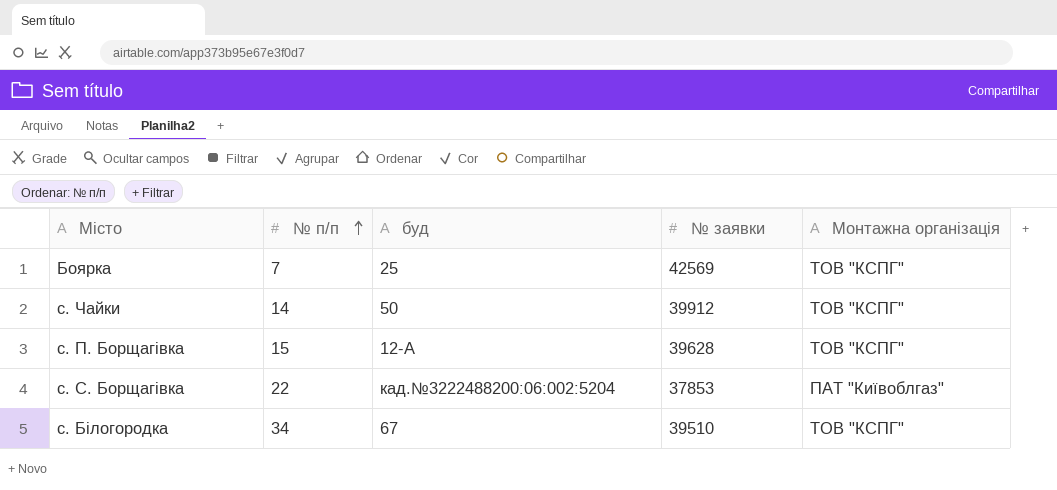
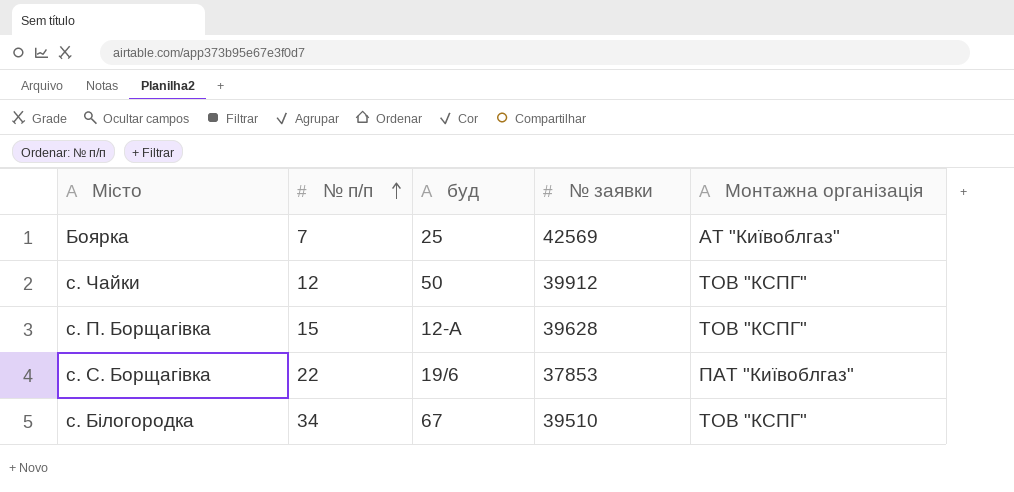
Боярка | Монтажна організація: ТОВ "КСПГ" -> АТ "Київоблгаз"
с. Чайки | № п/п: 14 -> 12
с. С. Борщагівка | буд: кад.№3222488200:06:002:5204 -> 19/6

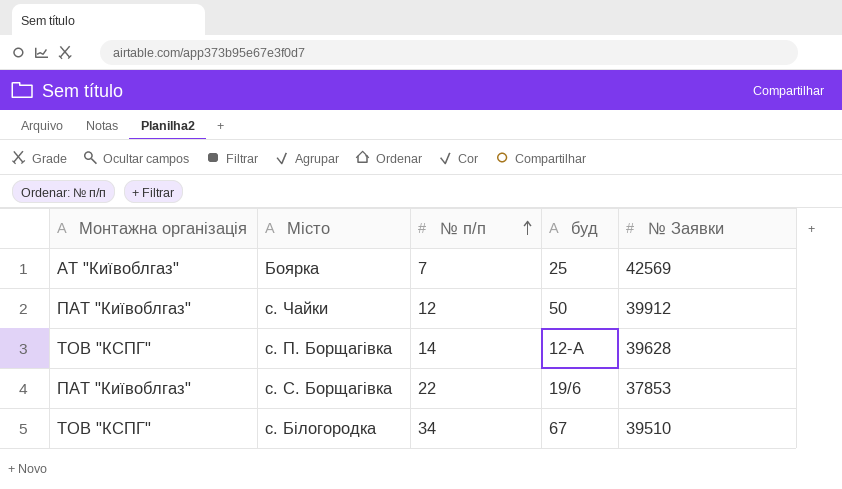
column Монтажна організація | position: 5 -> 1
column name: № заявки -> № Заявки
с. Чайки | Монтажна організація: ТОВ "КСПГ" -> ПАТ "Київоблгаз"
с. П. Борщагівка | № п/п: 15 -> 14

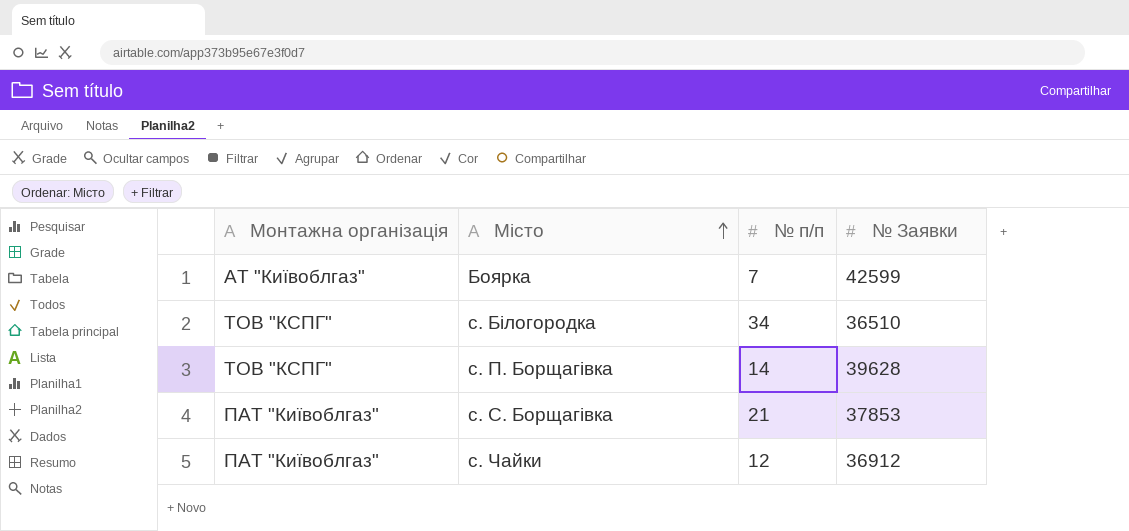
row order: № п/п ascending -> Місто ascending
column буд | position: 4 -> none
Боярка | № Заявки: 42569 -> 42599
с. Білогородка | № Заявки: 39510 -> 36510
с. С. Борщагівка | № п/п: 22 -> 21
с. Чайки | № Заявки: 39912 -> 36912

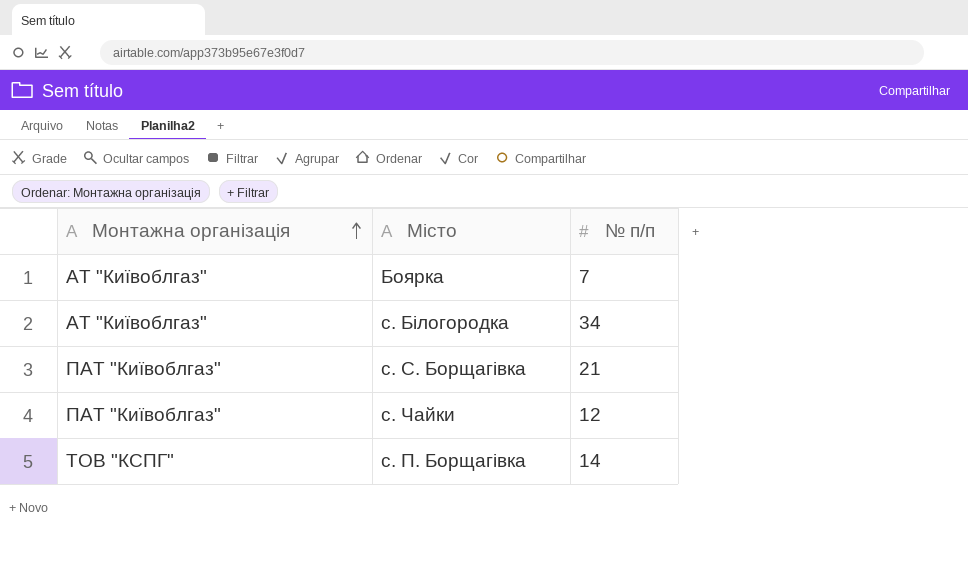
row order: Місто ascending -> Монтажна організація ascending
column № Заявки | position: 4 -> none
с. Білогородка | Монтажна організація: ТОВ "КСПГ" -> АТ "Київоблгаз"

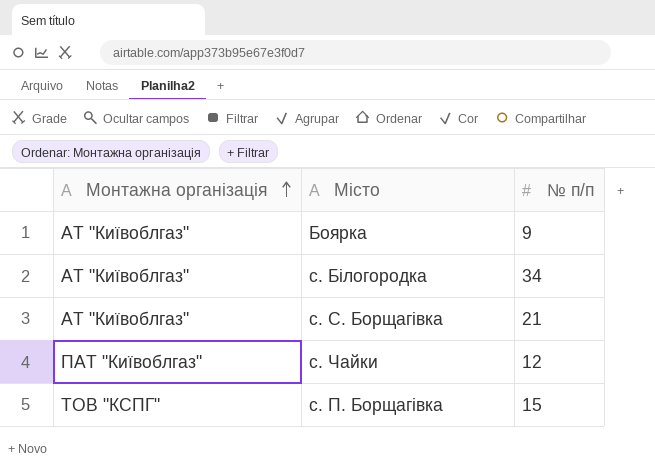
Боярка | № п/п: 7 -> 9
с. С. Борщагівка | Монтажна організація: ПАТ "Київоблгаз" -> АТ "Київоблгаз"
с. П. Борщагівка | № п/п: 14 -> 15

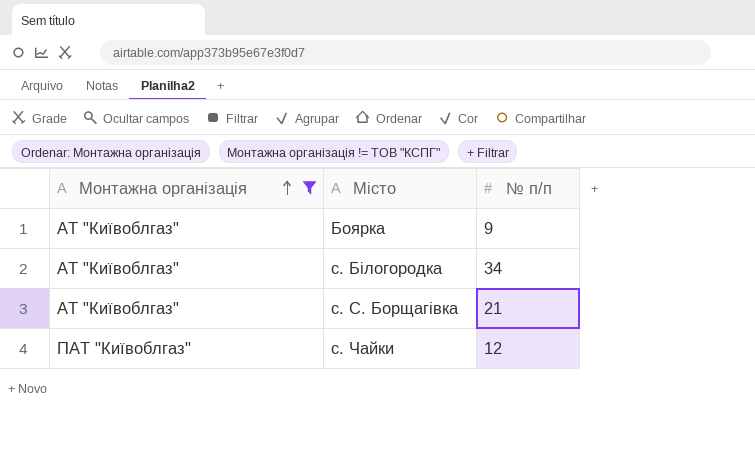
filter: none -> Монтажна організація != ТОВ "КСПГ"

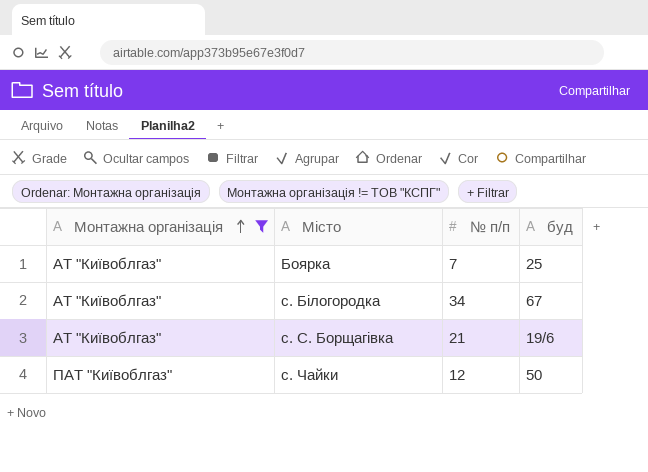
column буд | position: none -> 4
Боярка | № п/п: 9 -> 7

